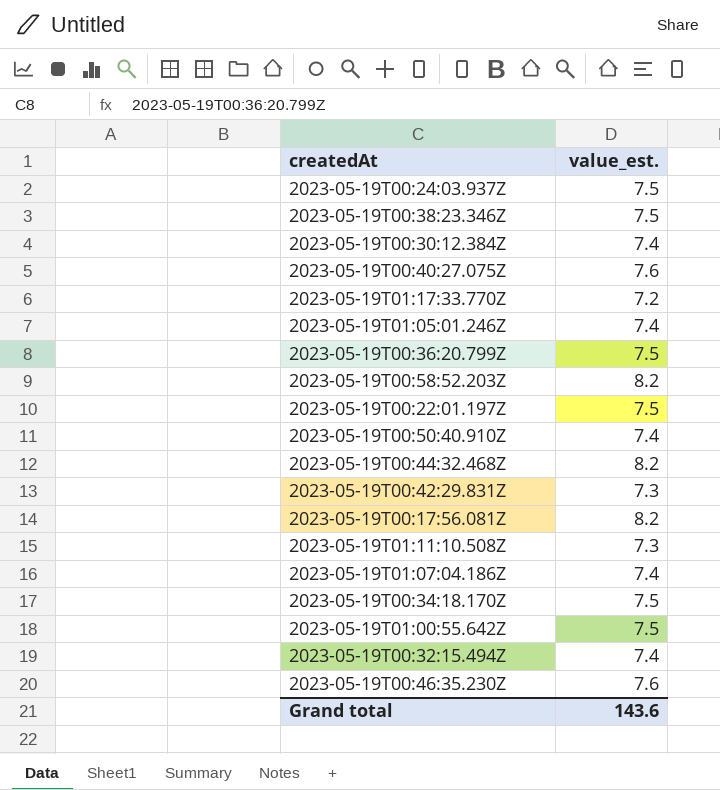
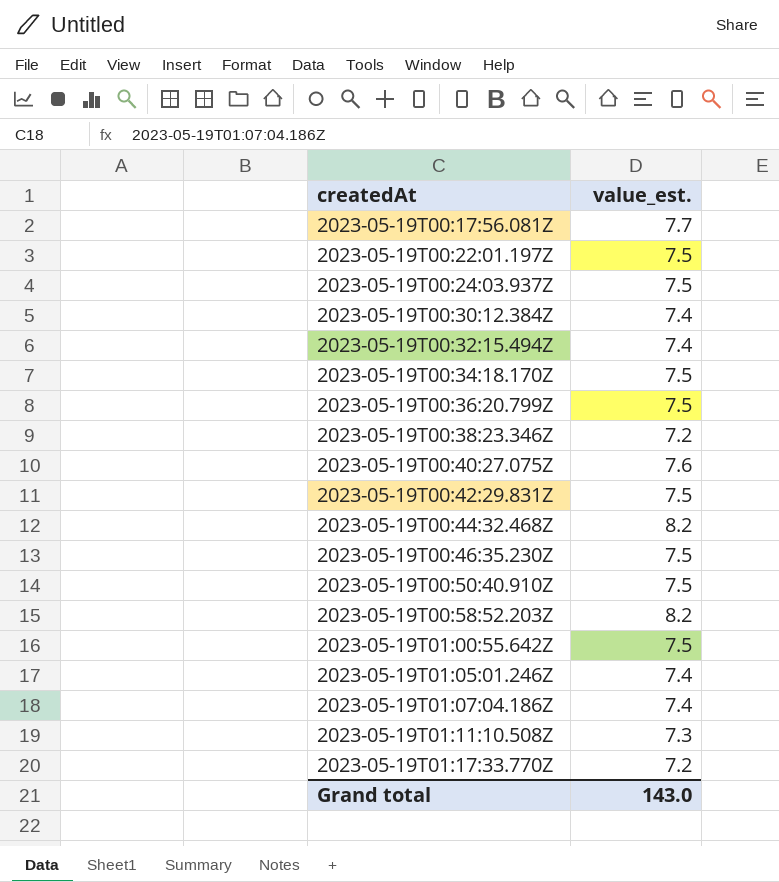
row order: none -> createdAt ascending
2023-05-19T00:17:56.081Z | value_est.: 8.2 -> 7.7
2023-05-19T00:38:23.346Z | value_est.: 7.5 -> 7.2
2023-05-19T00:42:29.831Z | value_est.: 7.3 -> 7.5
2023-05-19T00:46:35.230Z | value_est.: 7.6 -> 7.5
2023-05-19T00:50:40.910Z | value_est.: 7.4 -> 7.5
Grand total | value_est.: 143.6 -> 143.0

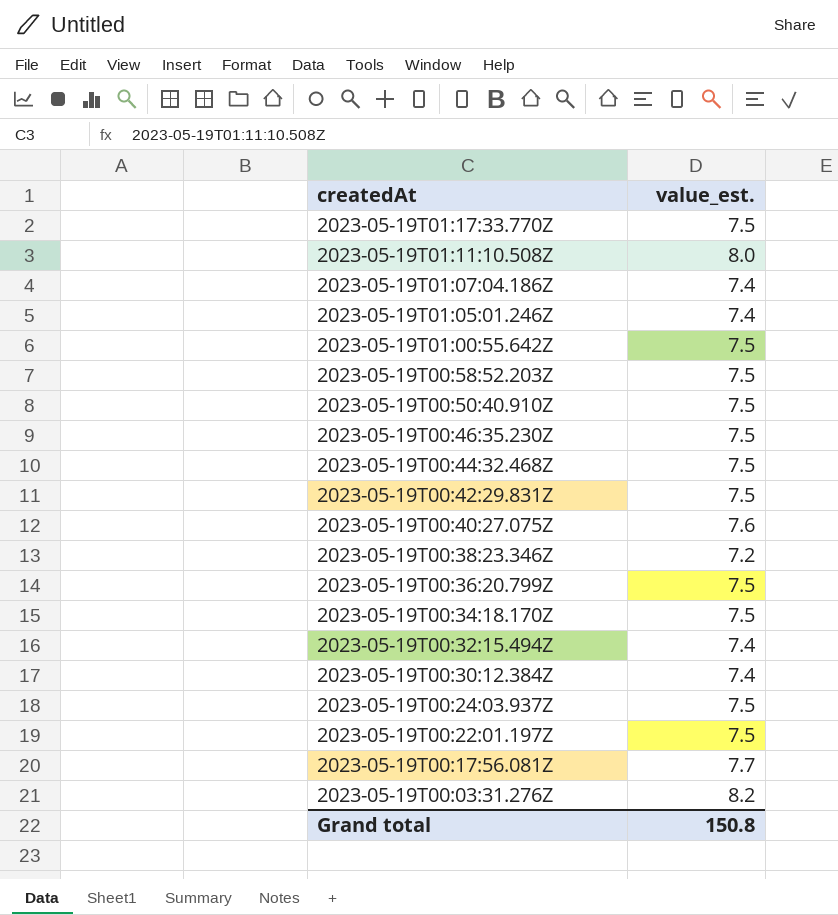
row order: createdAt ascending -> createdAt descending
2023-05-19T01:17:33.770Z | value_est.: 7.2 -> 7.5
2023-05-19T01:11:10.508Z | value_est.: 7.3 -> 8.0
2023-05-19T00:58:52.203Z | value_est.: 8.2 -> 7.5
2023-05-19T00:44:32.468Z | value_est.: 8.2 -> 7.5
row 2023-05-19T00:03:31.276Z: none -> 8.2
Grand total | value_est.: 143.0 -> 150.8

